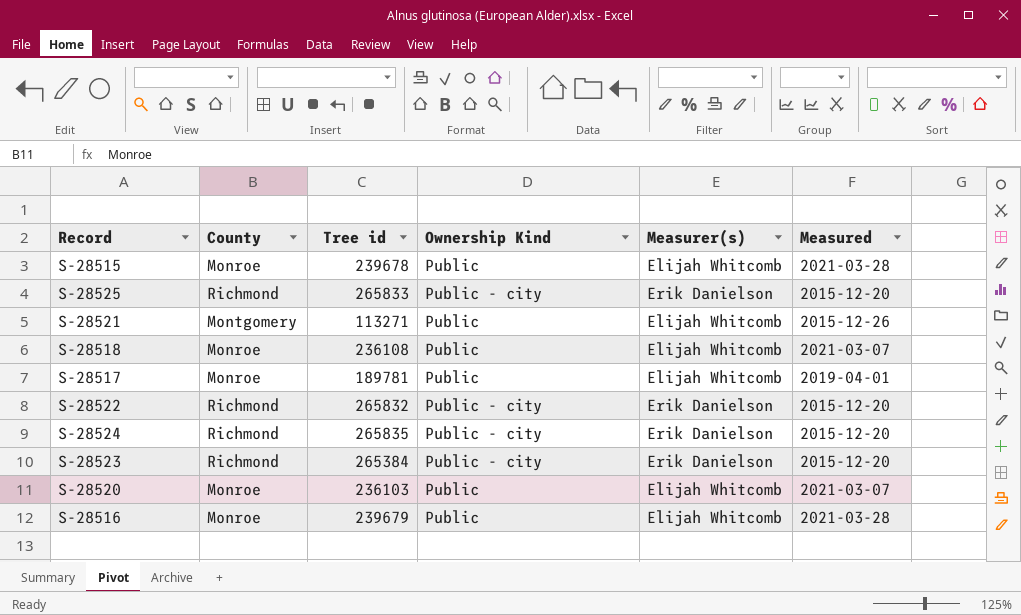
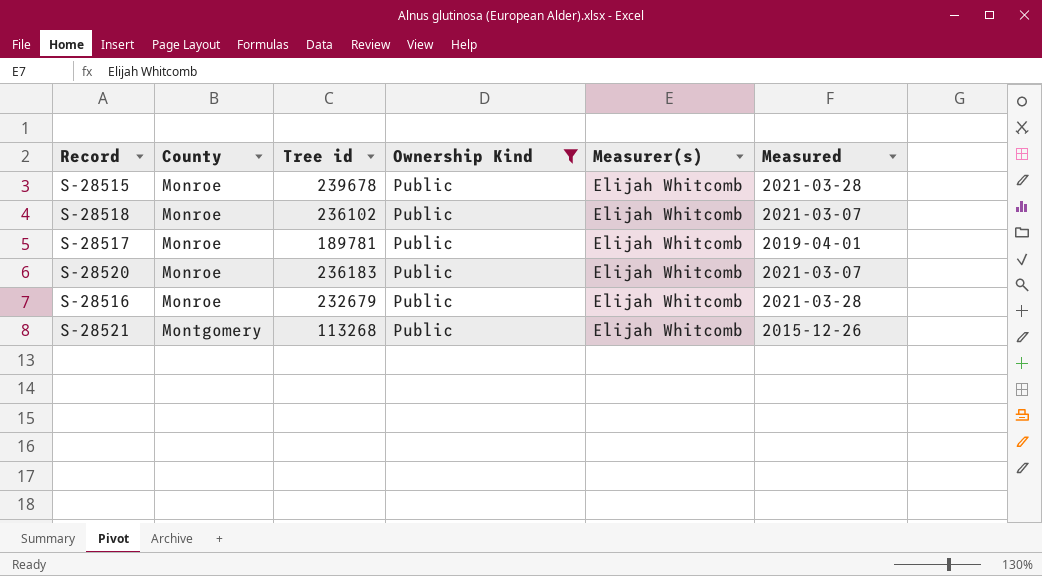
filter: none -> Ownership Kind = Public
row order: none -> County ascending
S-28518 | Tree id: 236108 -> 236102
S-28520 | Tree id: 236103 -> 236183
S-28516 | Tree id: 239679 -> 232679
S-28521 | Tree id: 113271 -> 113268

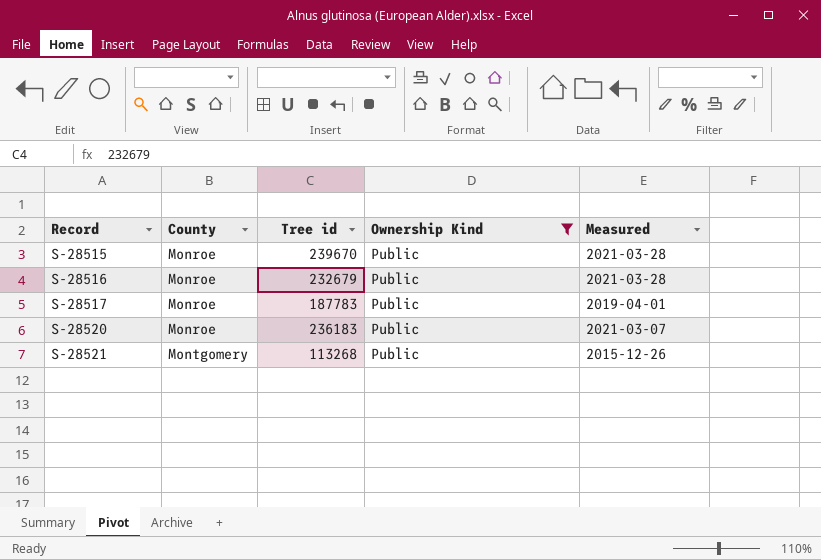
row order: County ascending -> Record ascending
column Measurer(s) | position: 5 -> none
row S-28518: Monroe | 236102 | Public | Elijah Whitcomb | 2021-03-07 -> none
S-28515 | Tree id: 239678 -> 239670
S-28517 | Tree id: 189781 -> 187783

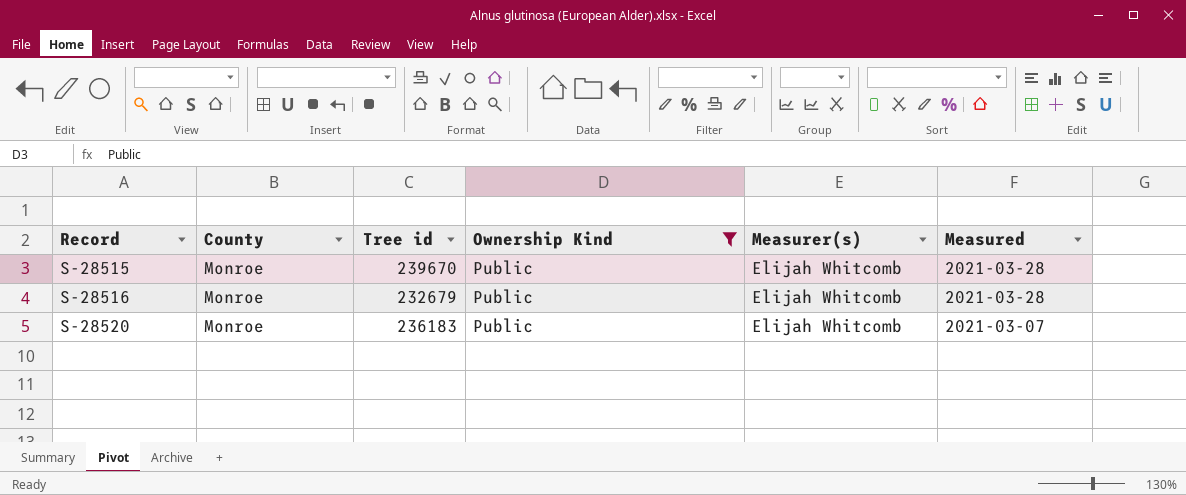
column Measurer(s) | position: none -> 5
row S-28517: Monroe | 187783 | Public | 2019-04-01 -> none
row S-28521: Montgomery | 113268 | Public | 2015-12-26 -> none

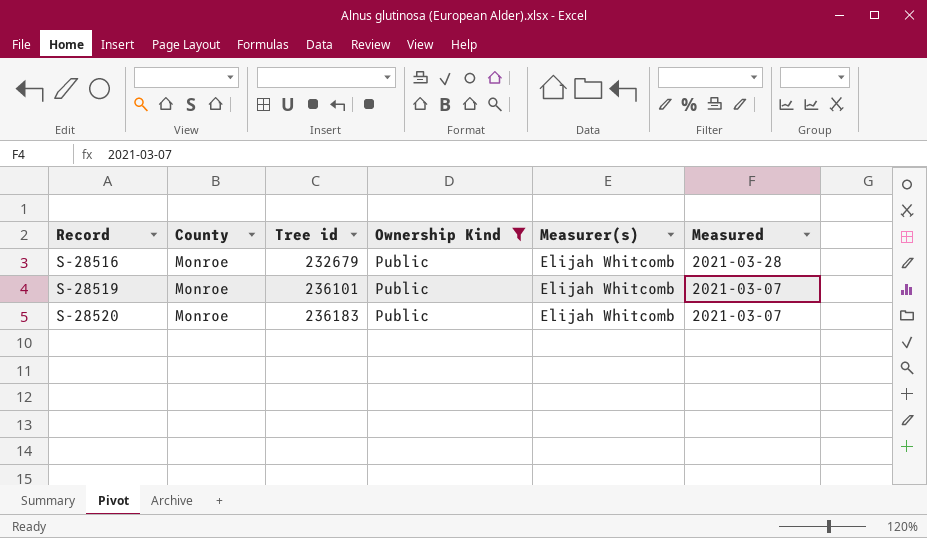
row S-28515: Monroe | 239670 | Public | Elijah Whitcomb | 2021-03-28 -> none
row S-28519: none -> Monroe | 236101 | Public | Elijah Whitcomb | 2021-03-07

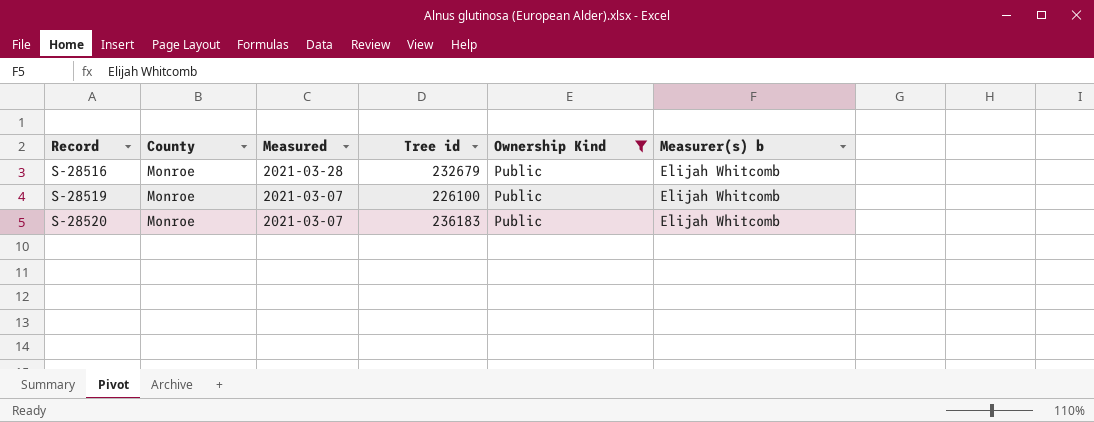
column Measured | position: 6 -> 3
column name: Measurer(s) -> Measurer(s) b
S-28519 | Tree id: 236101 -> 226100

